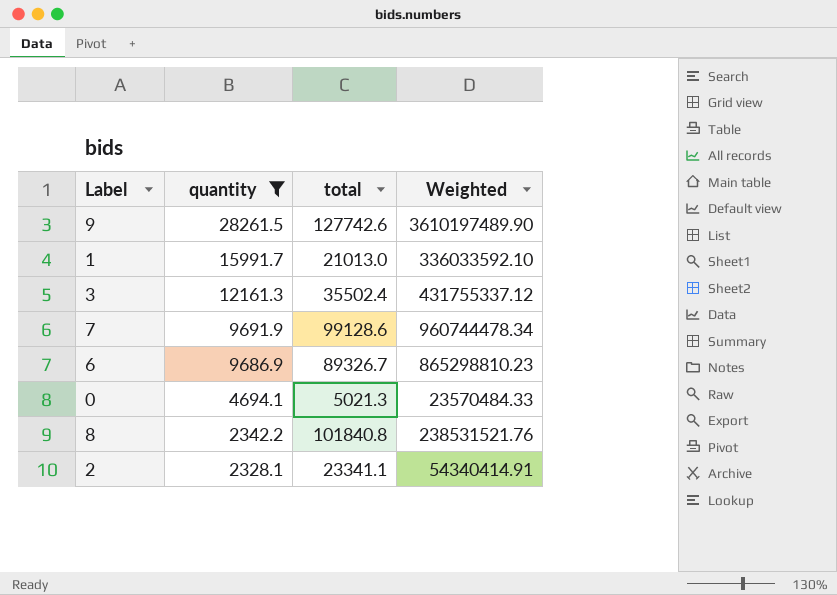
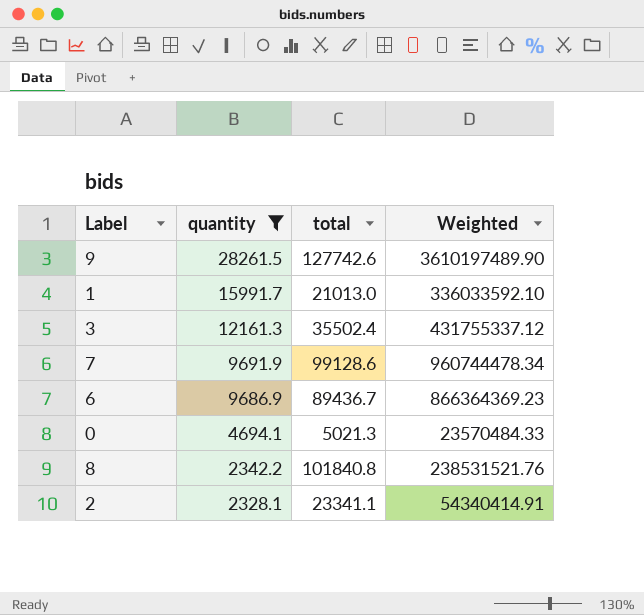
6 | total: 89326.7 -> 89436.7
6 | Weighted: 865298810.23 -> 866364369.23

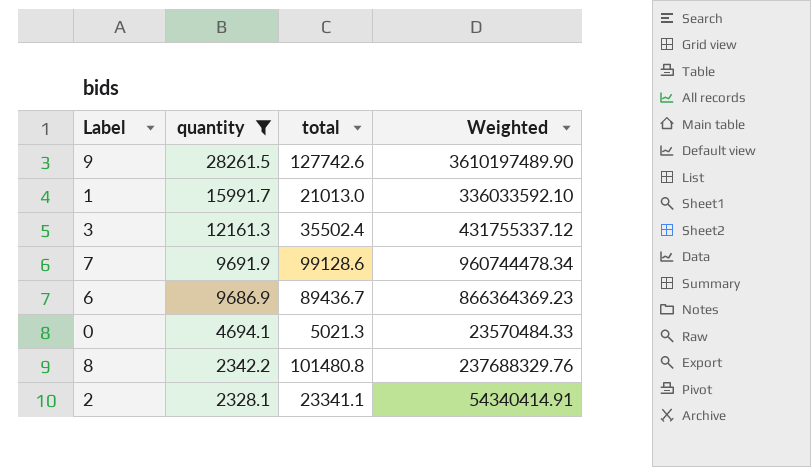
8 | total: 101840.8 -> 101480.8
8 | Weighted: 238531521.76 -> 237688329.76

